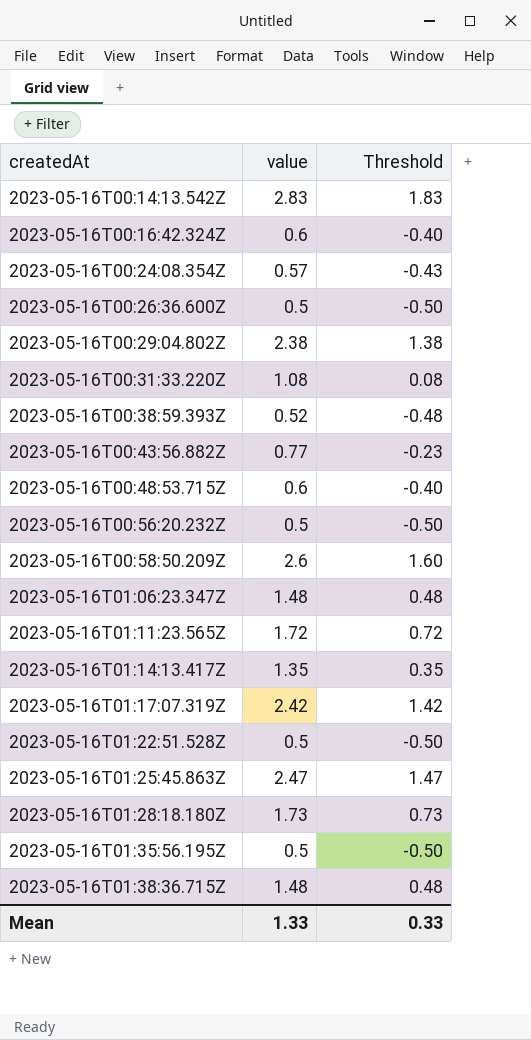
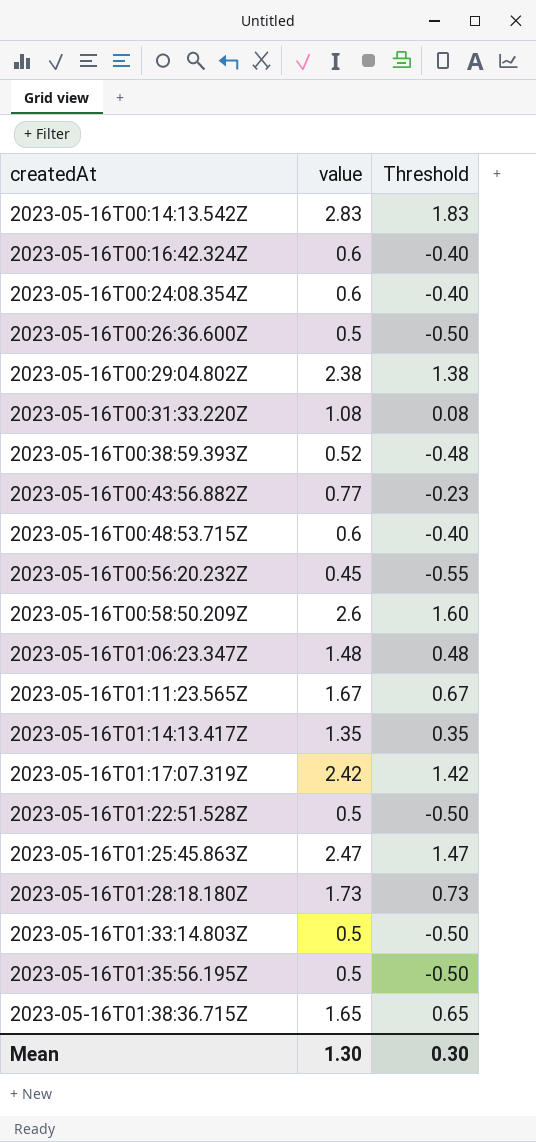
2023-05-16T00:24:08.354Z | value: 0.57 -> 0.6
2023-05-16T00:24:08.354Z | Threshold: -0.43 -> -0.40
2023-05-16T00:56:20.232Z | value: 0.5 -> 0.45
2023-05-16T00:56:20.232Z | Threshold: -0.50 -> -0.55
2023-05-16T01:11:23.565Z | value: 1.72 -> 1.67
2023-05-16T01:11:23.565Z | Threshold: 0.72 -> 0.67
row 2023-05-16T01:33:14.803Z: none -> 0.5 | -0.50
2023-05-16T01:38:36.715Z | value: 1.48 -> 1.65
2023-05-16T01:38:36.715Z | Threshold: 0.48 -> 0.65
Mean | value: 1.33 -> 1.30
Mean | Threshold: 0.33 -> 0.30

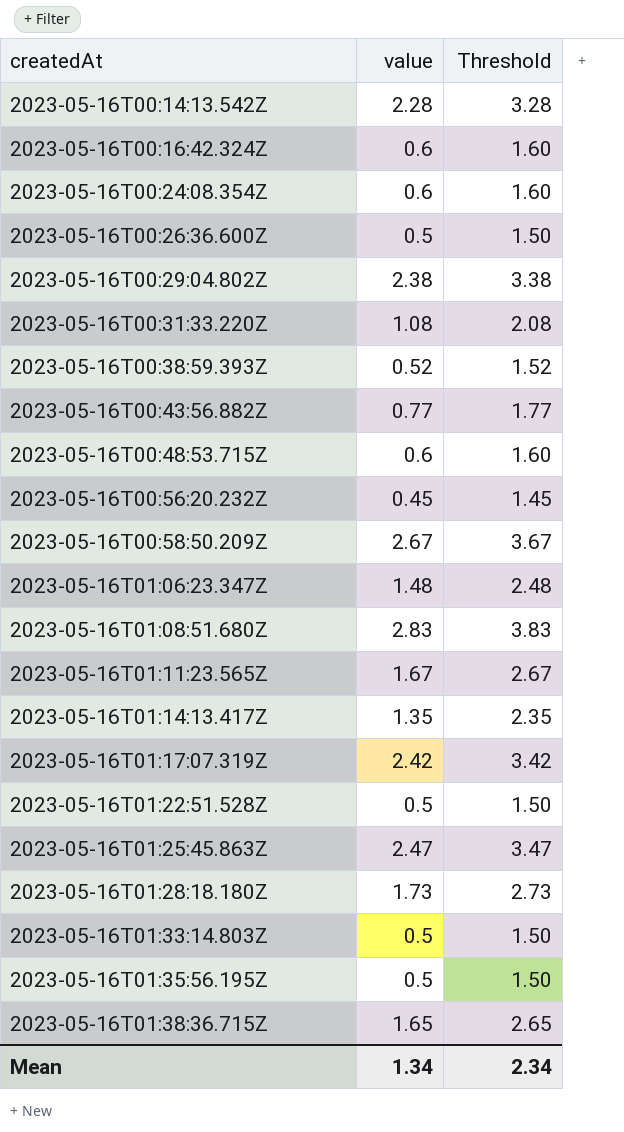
column Threshold | formula: [value] - 1 -> [value] + 1
2023-05-16T00:14:13.542Z | value: 2.83 -> 2.28
2023-05-16T00:58:50.209Z | value: 2.6 -> 2.67
row 2023-05-16T01:08:51.680Z: none -> 2.83 | 3.83
Mean | value: 1.30 -> 1.34
Mean | Threshold: 0.30 -> 2.34

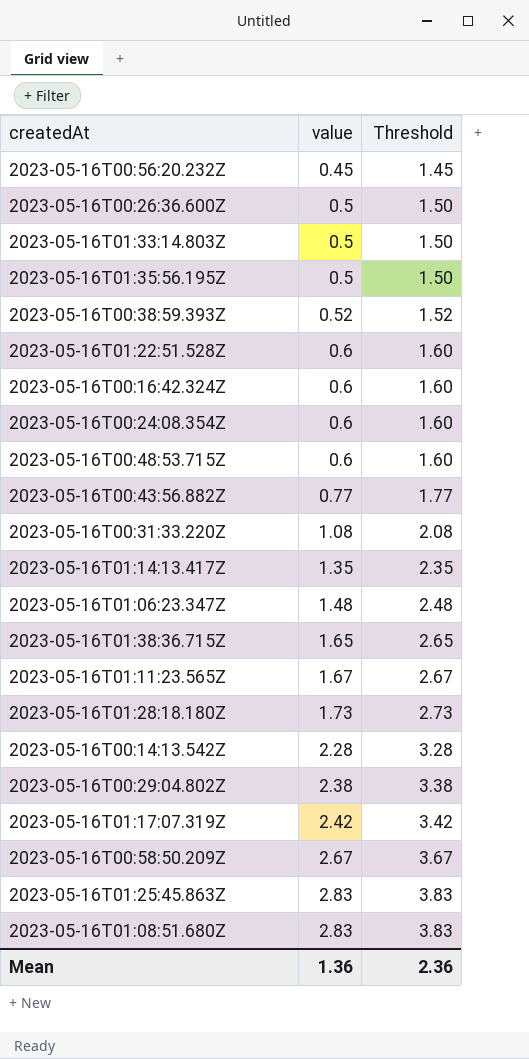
row order: createdAt ascending -> value ascending
2023-05-16T01:22:51.528Z | value: 0.5 -> 0.6
2023-05-16T01:22:51.528Z | Threshold: 1.50 -> 1.60
2023-05-16T01:25:45.863Z | value: 2.47 -> 2.83
2023-05-16T01:25:45.863Z | Threshold: 3.47 -> 3.83
Mean | value: 1.34 -> 1.36
Mean | Threshold: 2.34 -> 2.36

